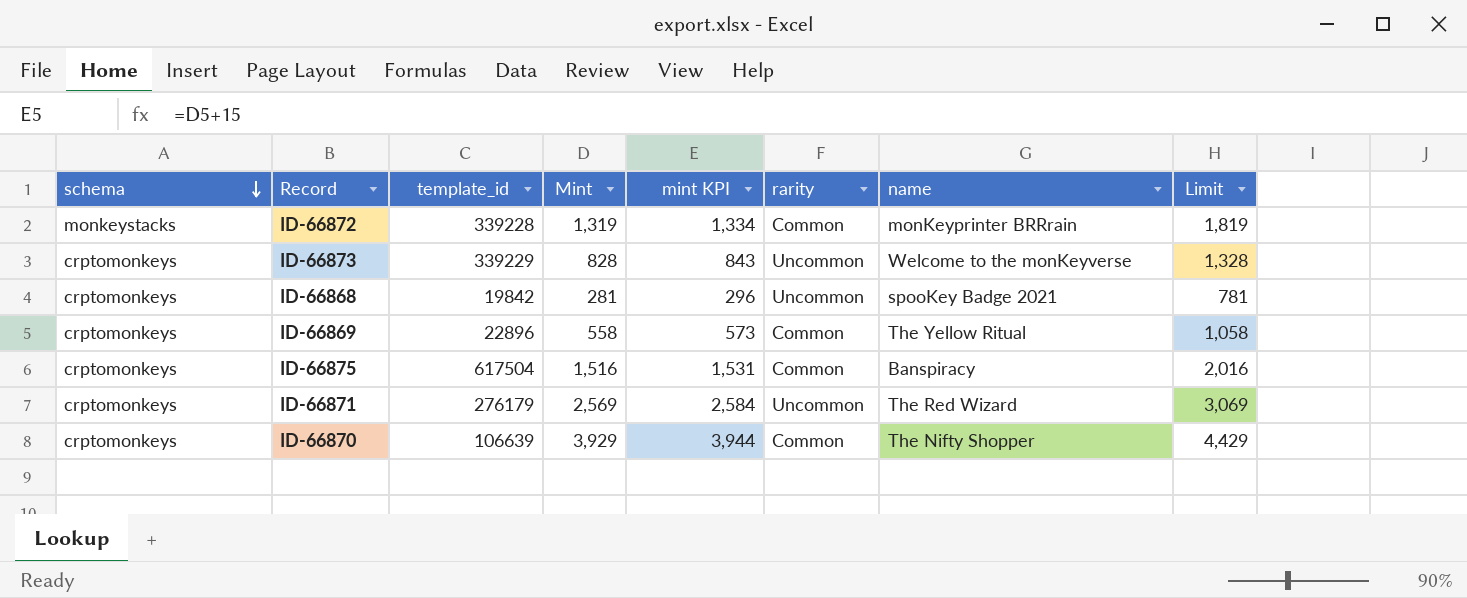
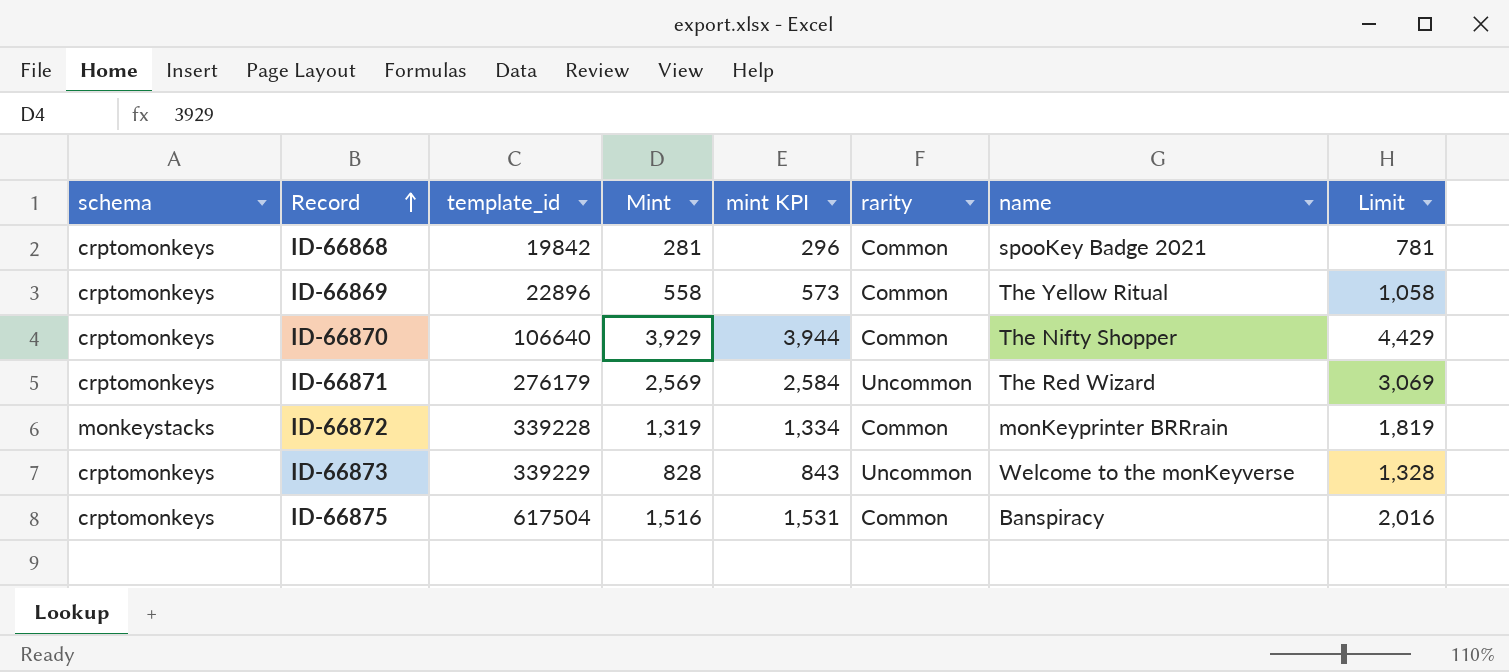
row order: schema descending -> Record ascending
ID-66868 | rarity: Uncommon -> Common
ID-66870 | template_id: 106639 -> 106640

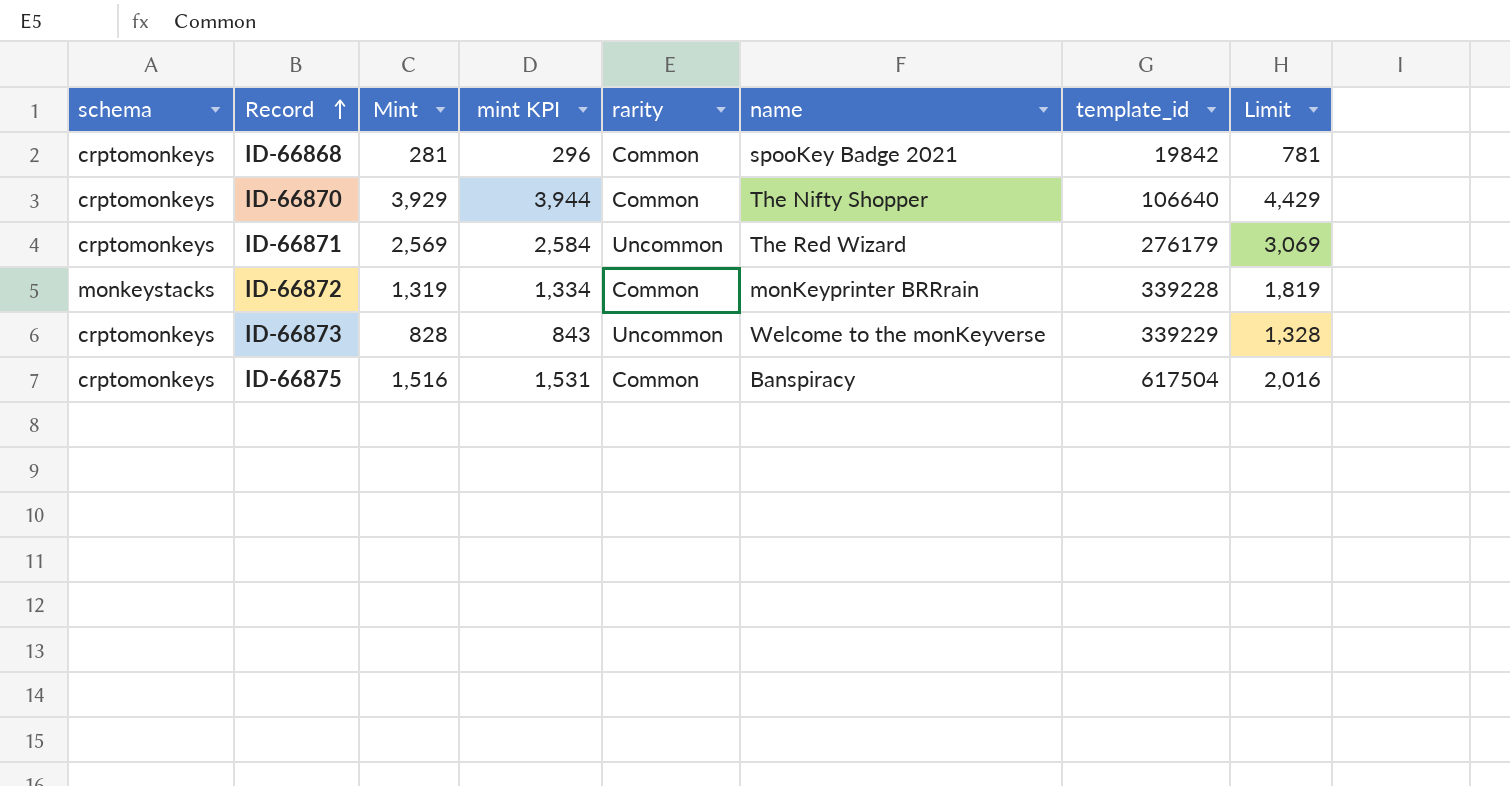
column template_id | position: 3 -> 7
row ID-66869: crptomonkeys | 22896 | 558 | 573 | Common | The Yellow Ritual | 1,058 -> none

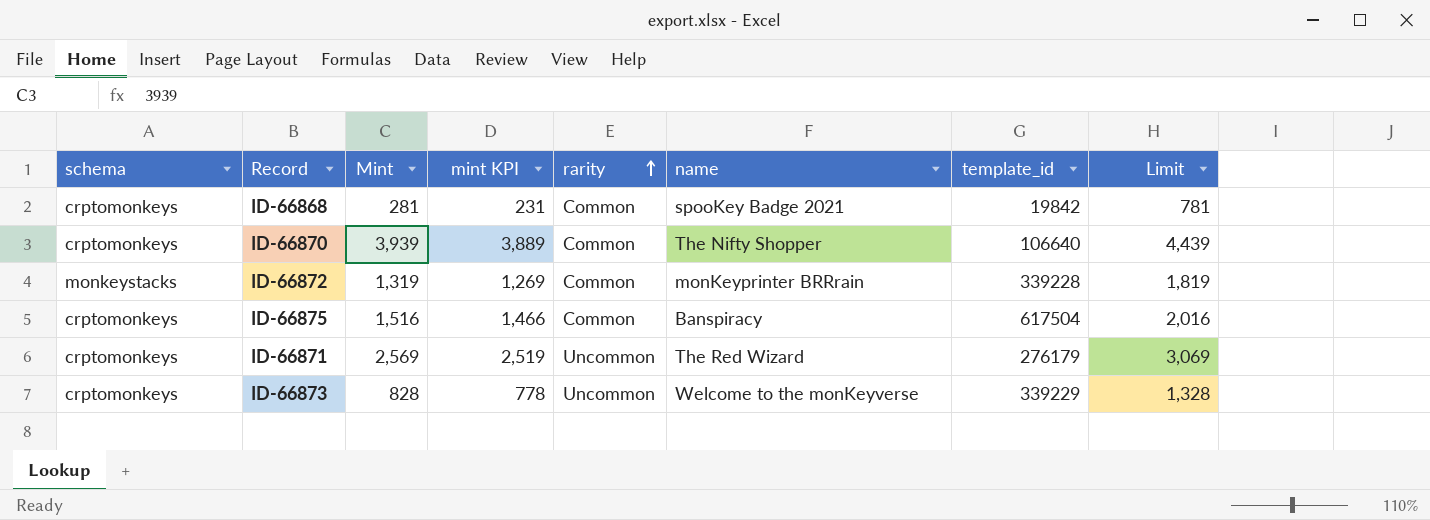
row order: Record ascending -> rarity ascending
column mint KPI | formula: [Mint] + 15 -> [Mint] - 50
ID-66870 | Mint: 3,929 -> 3,939
ID-66870 | Limit: 4,429 -> 4,439

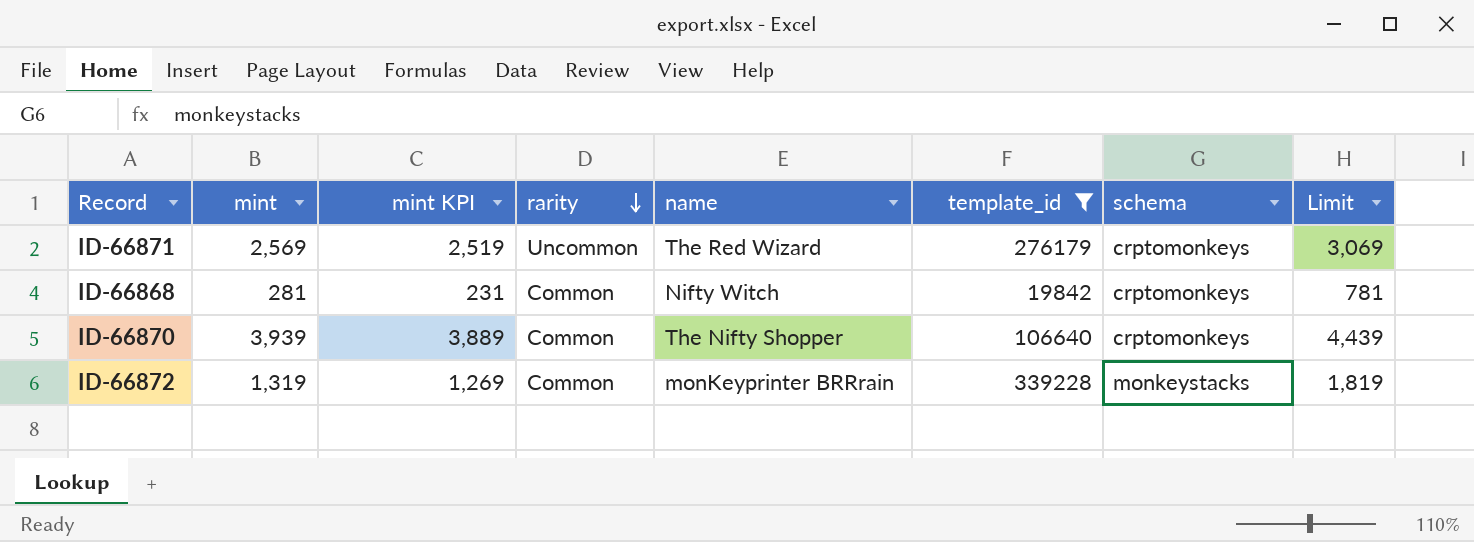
filter: none -> template_id <= 339228
row order: rarity ascending -> rarity descending
column name: Mint -> mint
column schema | position: 1 -> 7
ID-66868 | name: spooKey Badge 2021 -> Nifty Witch

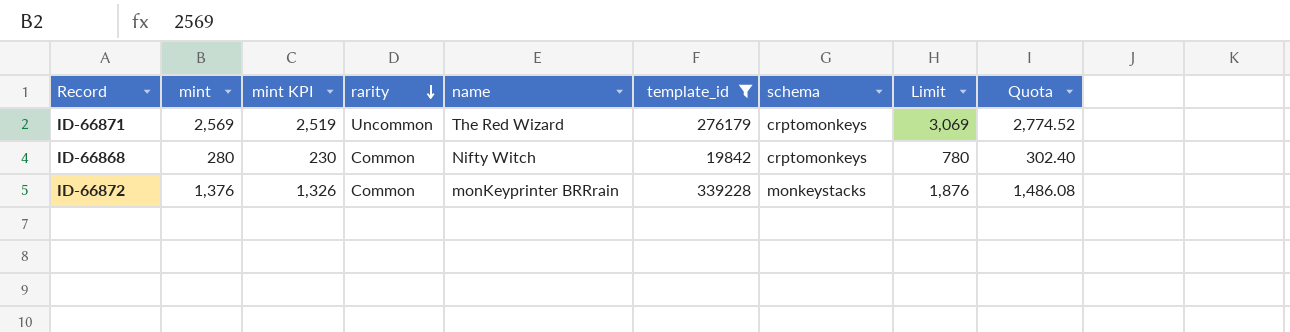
column Quota | formula: none -> [mint] * 1.08
row ID-66870: 3,939 | 3,889 | Common | The Nifty Shopper | 106640 | crptomonkeys | 4,439 -> none
ID-66868 | mint: 281 -> 280
ID-66868 | mint KPI: 231 -> 230
ID-66868 | Limit: 781 -> 780
ID-66872 | mint: 1,319 -> 1,376
ID-66872 | mint KPI: 1,269 -> 1,326
ID-66872 | Limit: 1,819 -> 1,876

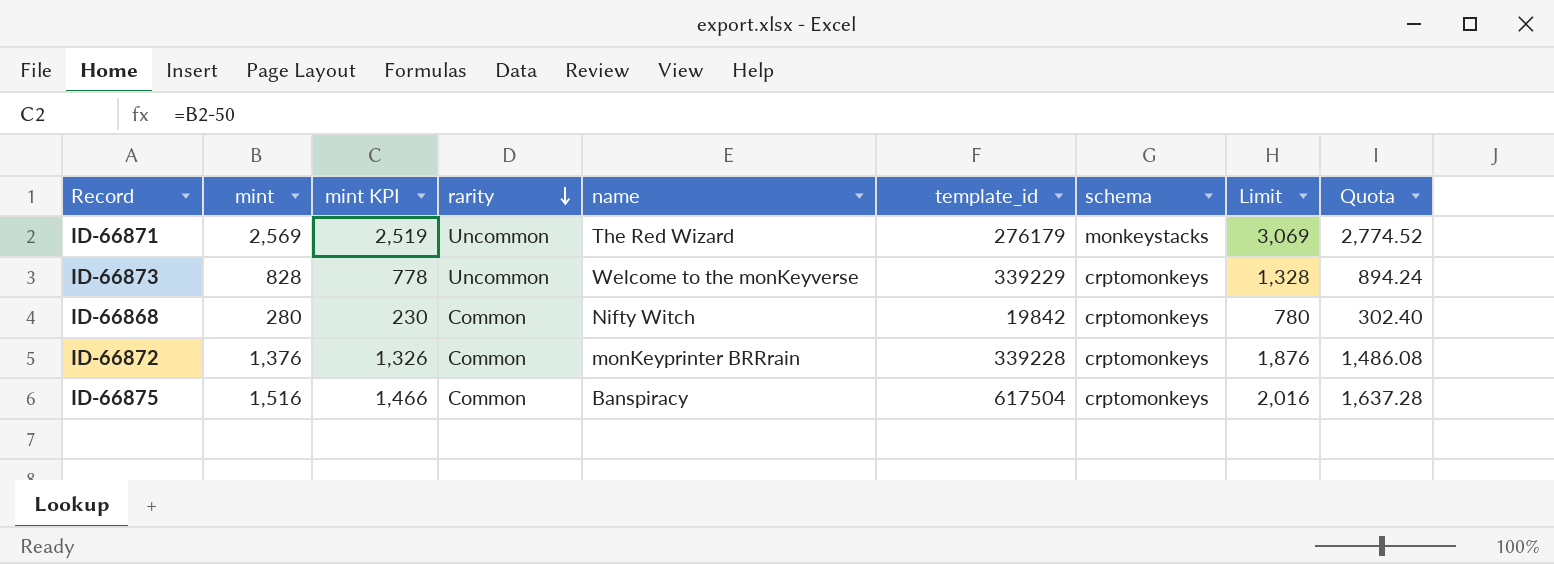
filter: template_id <= 339228 -> none
ID-66871 | schema: crptomonkeys -> monkeystacks
ID-66872 | schema: monkeystacks -> crptomonkeys

